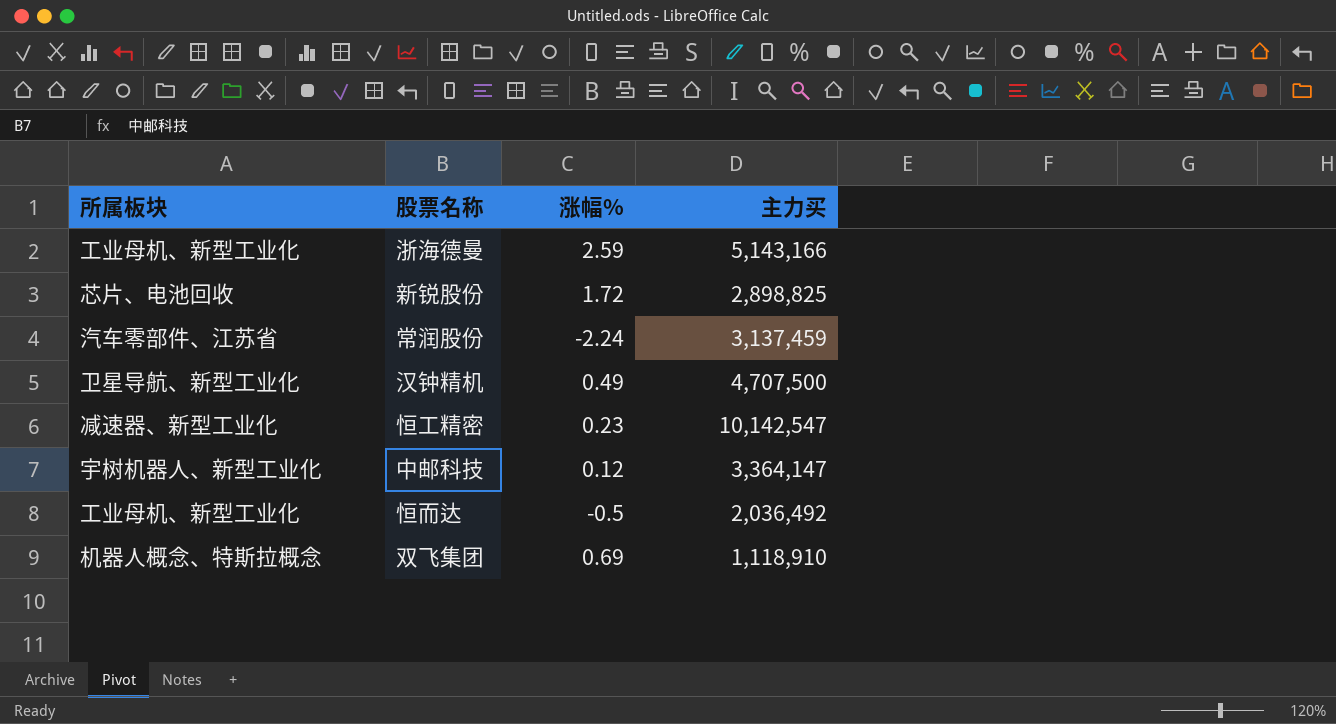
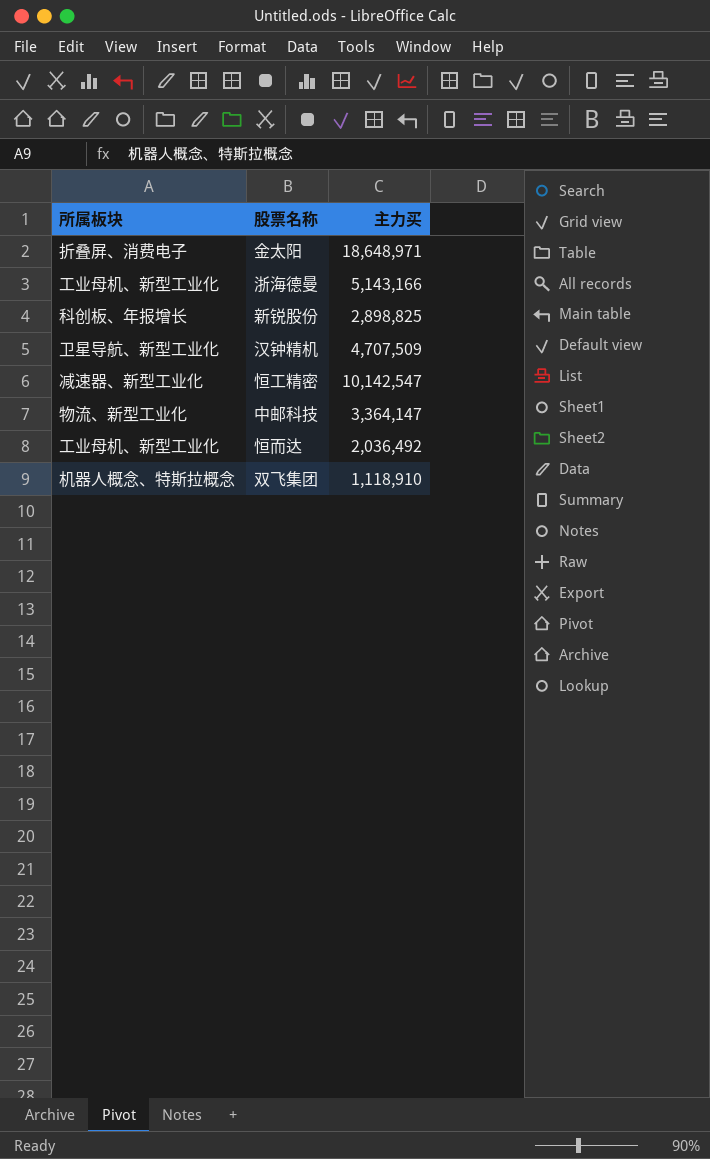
column 涨幅% | position: 3 -> none
row 常润股份: 汽车零部件、江苏省 | -2.24 | 3,137,459 -> none
row 金太阳: none -> 折叠屏、消费电子 | 18,648,971
新锐股份 | 所属板块: 芯片、电池回收 -> 科创板、年报增长
汉钟精机 | 主力买: 4,707,500 -> 4,707,509
中邮科技 | 所属板块: 宇树机器人、新型工业化 -> 物流、新型工业化

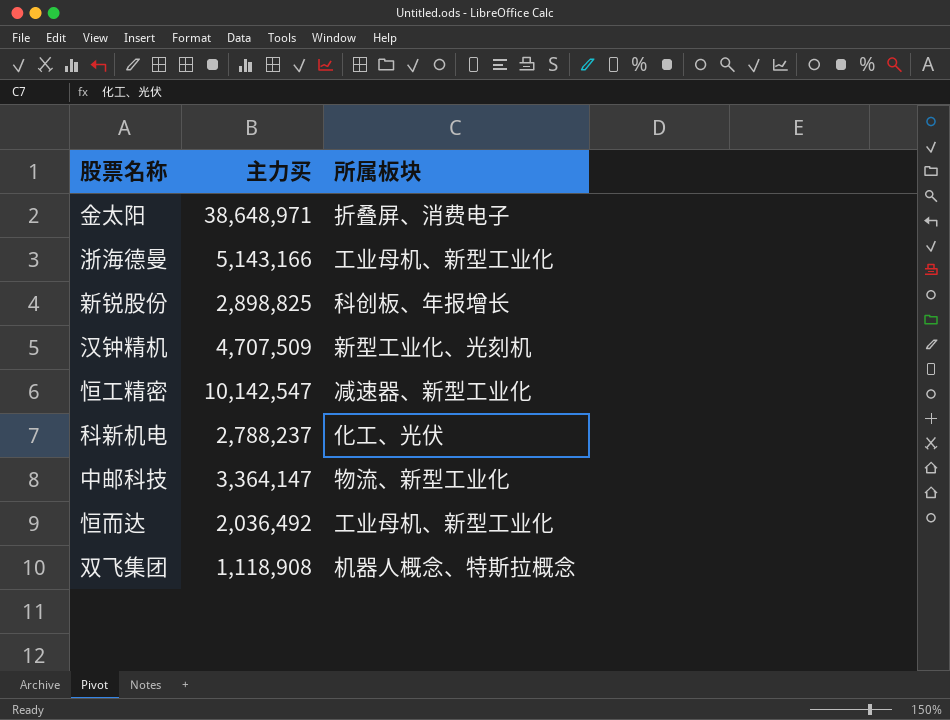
column 所属板块 | position: 1 -> 3
金太阳 | 主力买: 18,648,971 -> 38,648,971
汉钟精机 | 所属板块: 卫星导航、新型工业化 -> 新型工业化、光刻机
row 科新机电: none -> 2,788,237 | 化工、光伏
双飞集团 | 主力买: 1,118,910 -> 1,118,908

